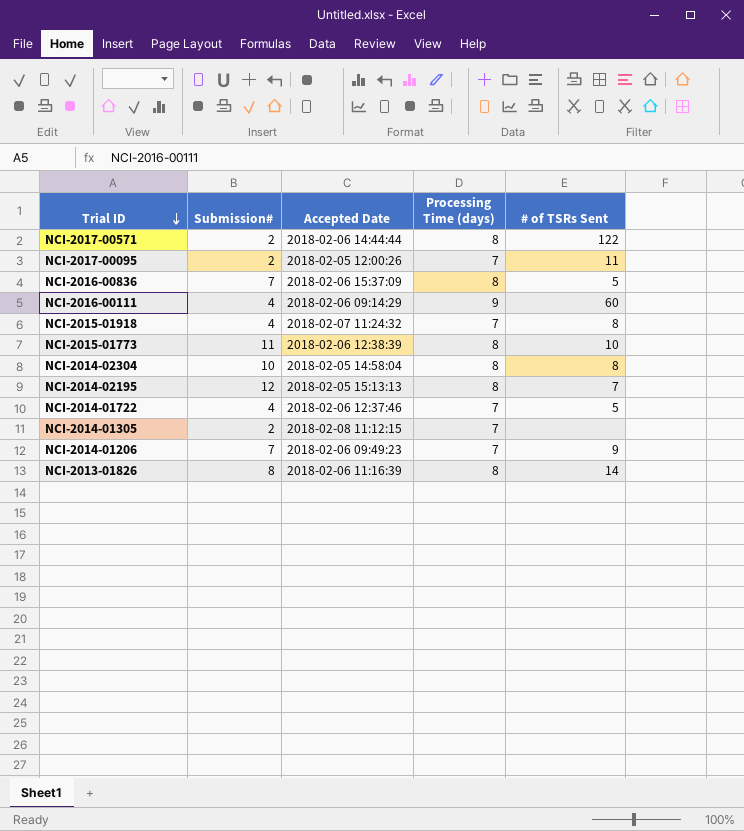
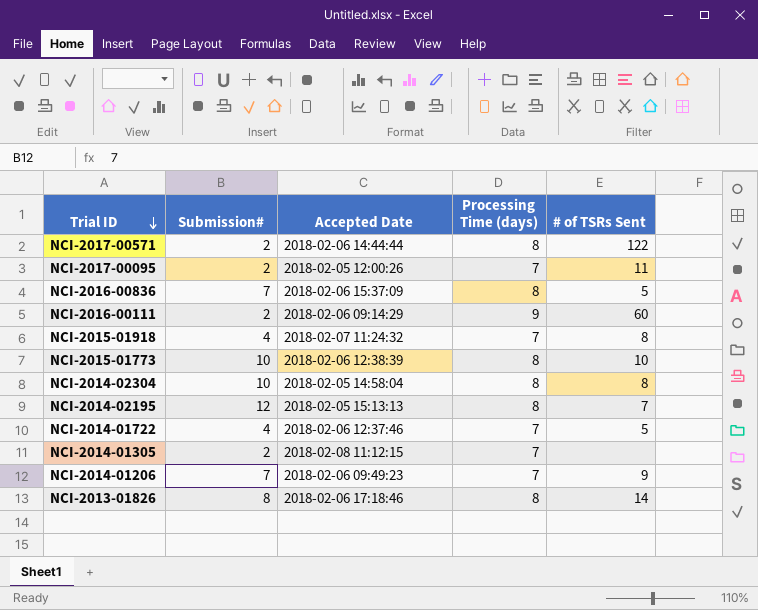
NCI-2016-00111 | Submission#: 4 -> 2
NCI-2015-01773 | Submission#: 11 -> 10
NCI-2013-01826 | Accepted Date: 2018-02-06 11:16:39 -> 2018-02-06 17:18:46

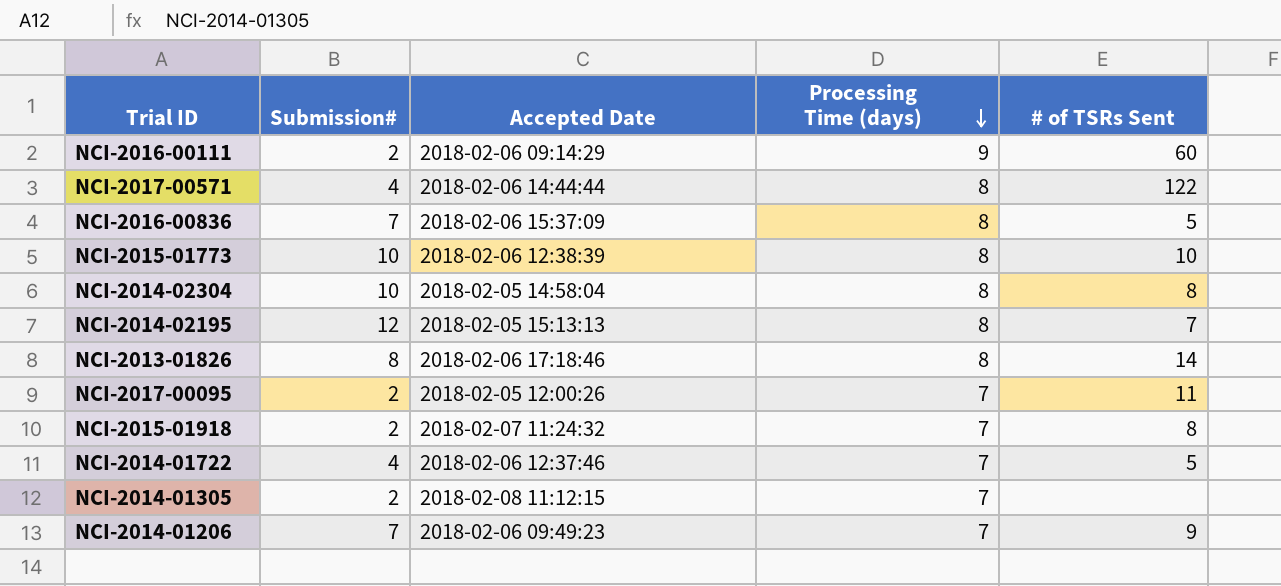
row order: Trial ID descending -> Processing Time (days) descending
NCI-2017-00571 | Submission#: 2 -> 4
NCI-2015-01918 | Submission#: 4 -> 2

